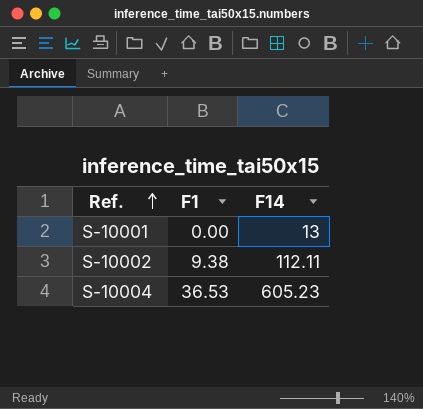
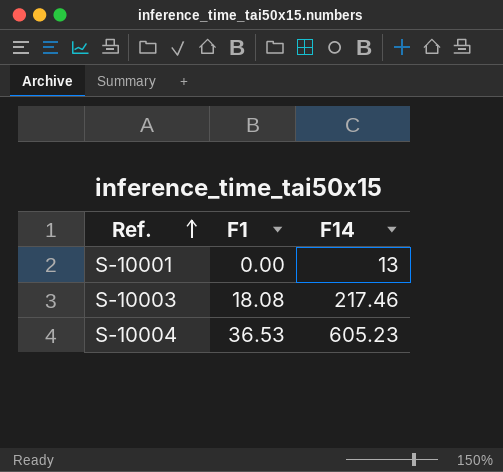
row S-10002: 9.38 | 112.11 -> none
row S-10003: none -> 18.08 | 217.46

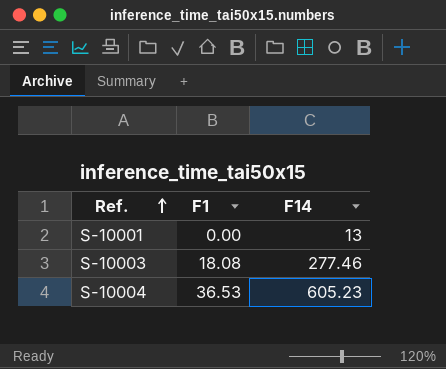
S-10003 | F14: 217.46 -> 277.46

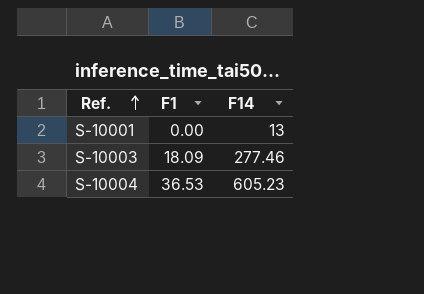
S-10003 | F1: 18.08 -> 18.09

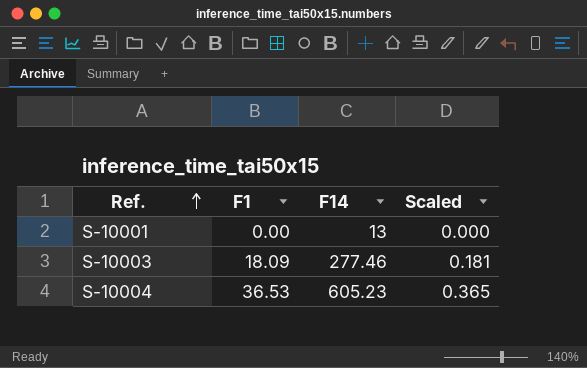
column Scaled | formula: none -> [F1] * 0.01

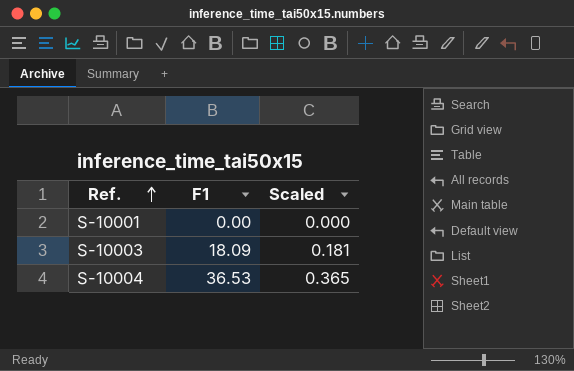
column F14 | position: 3 -> none

